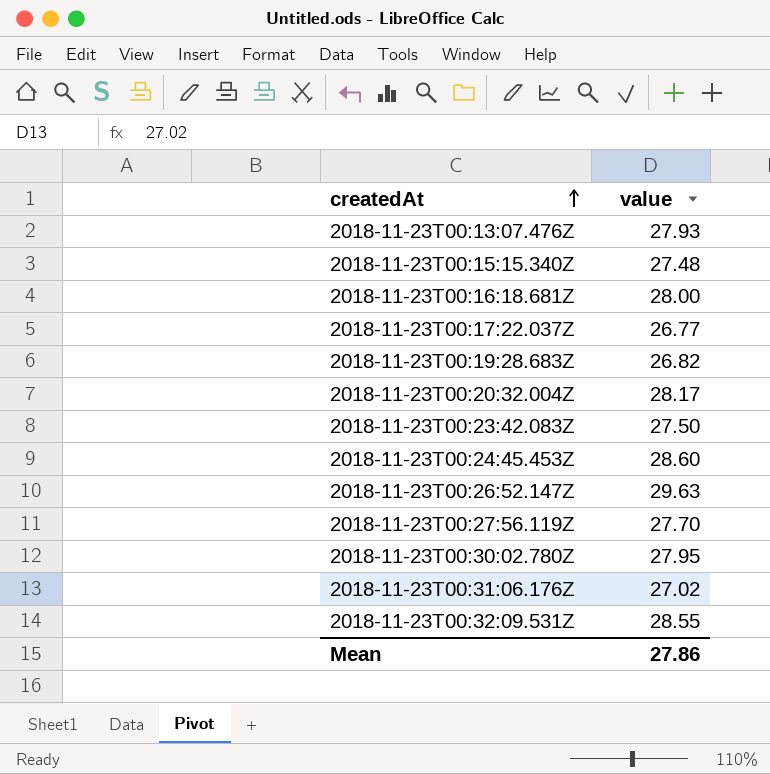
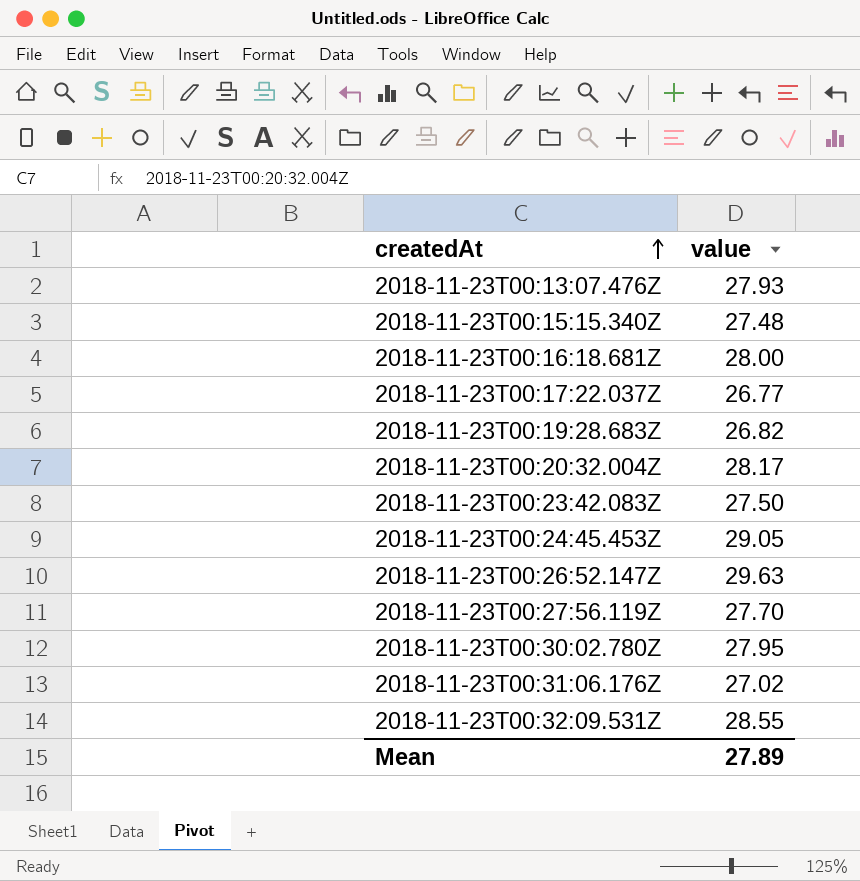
2018-11-23T00:24:45.453Z | value: 28.60 -> 29.05
Mean | value: 27.86 -> 27.89

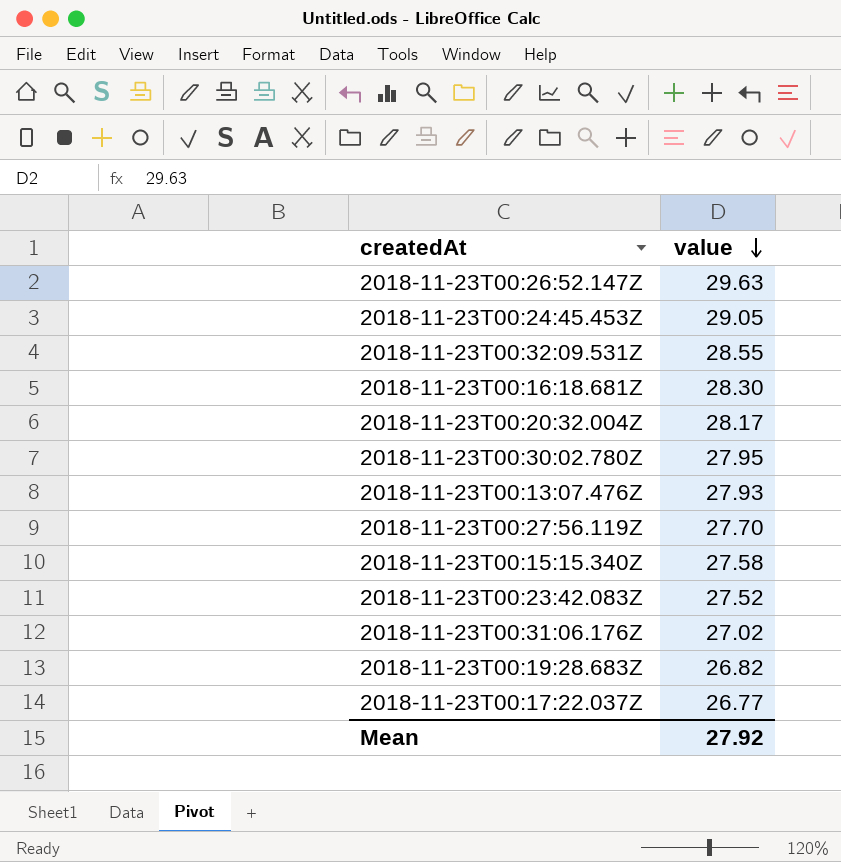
row order: createdAt ascending -> value descending
2018-11-23T00:16:18.681Z | value: 28.00 -> 28.30
2018-11-23T00:15:15.340Z | value: 27.48 -> 27.58
2018-11-23T00:23:42.083Z | value: 27.50 -> 27.52
Mean | value: 27.89 -> 27.92

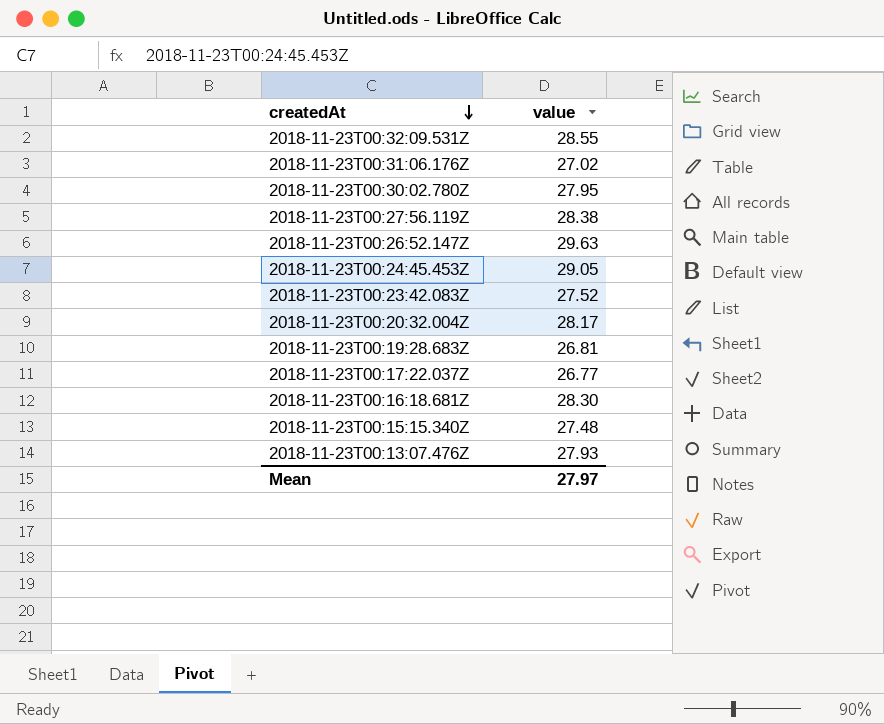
row order: value descending -> createdAt descending
2018-11-23T00:27:56.119Z | value: 27.70 -> 28.38
2018-11-23T00:19:28.683Z | value: 26.82 -> 26.81
2018-11-23T00:15:15.340Z | value: 27.58 -> 27.48
Mean | value: 27.92 -> 27.97

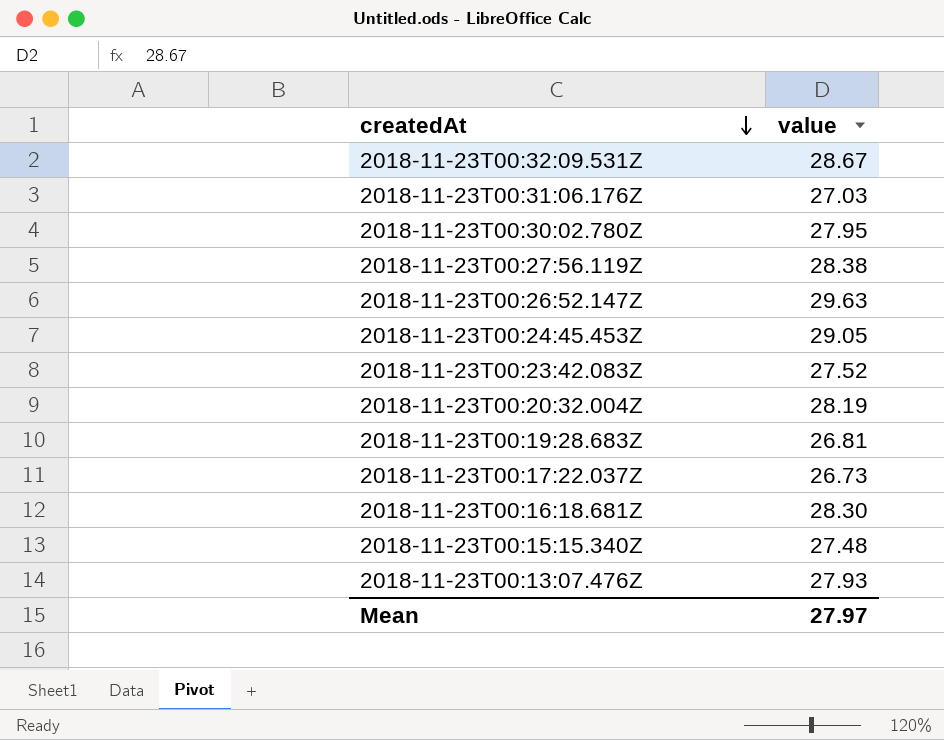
2018-11-23T00:32:09.531Z | value: 28.55 -> 28.67
2018-11-23T00:31:06.176Z | value: 27.02 -> 27.03
2018-11-23T00:20:32.004Z | value: 28.17 -> 28.19
2018-11-23T00:17:22.037Z | value: 26.77 -> 26.73

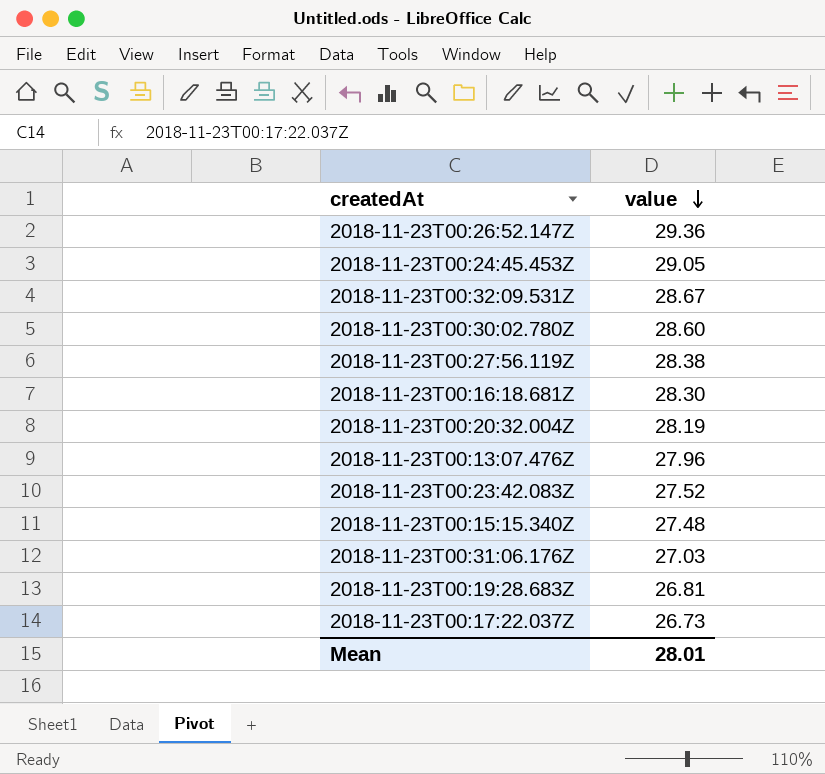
row order: createdAt descending -> value descending
2018-11-23T00:26:52.147Z | value: 29.63 -> 29.36
2018-11-23T00:30:02.780Z | value: 27.95 -> 28.60
2018-11-23T00:13:07.476Z | value: 27.93 -> 27.96
Mean | value: 27.97 -> 28.01

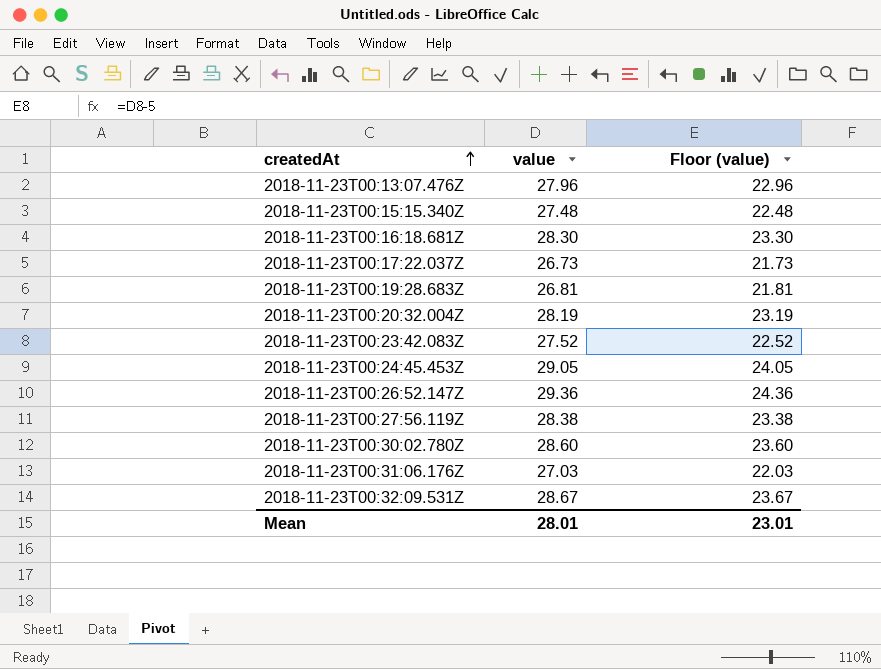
row order: value descending -> createdAt ascending
column Floor (value) | formula: none -> [value] - 5

